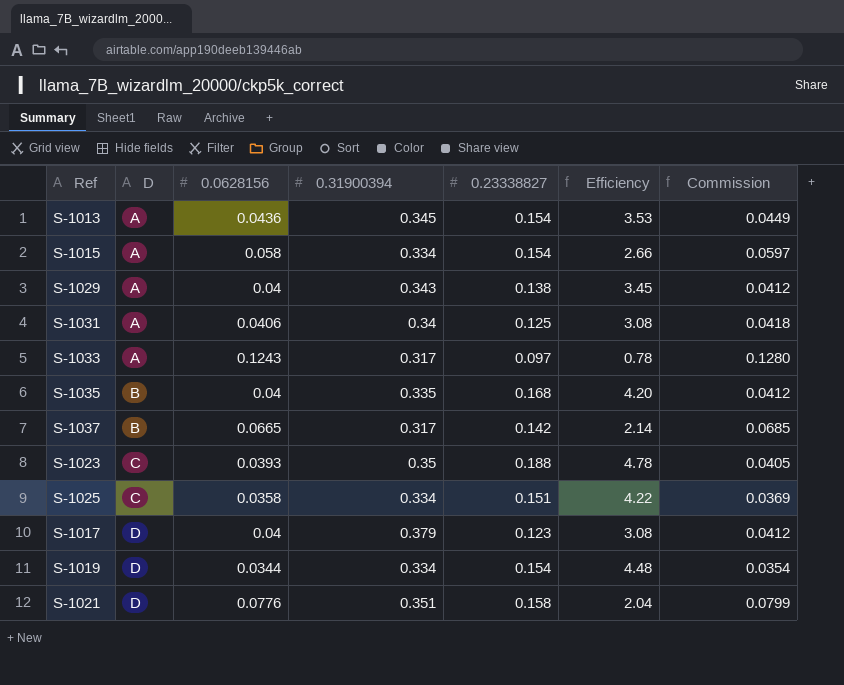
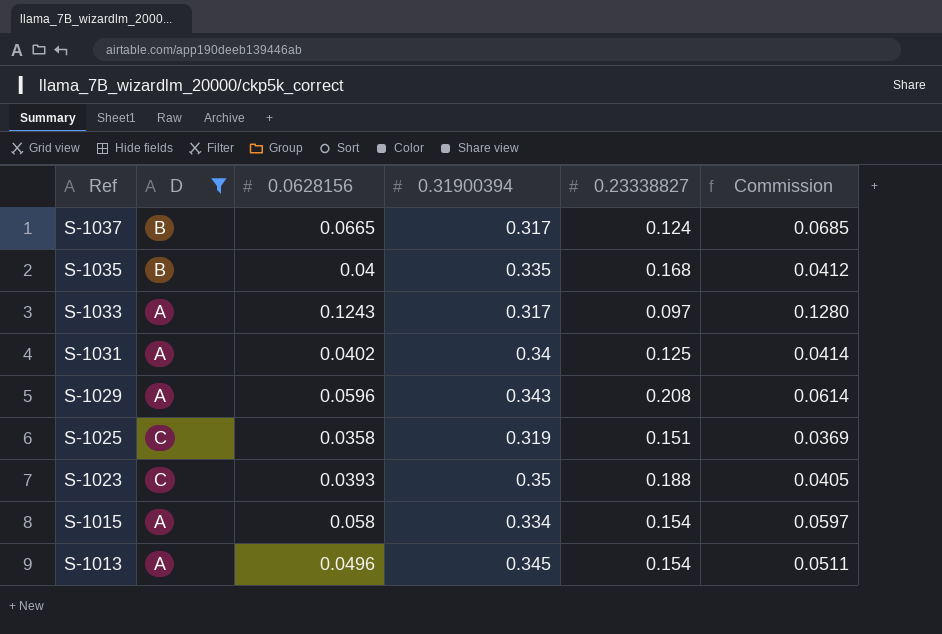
filter: none -> D != D
row order: D ascending -> Ref descending
column Efficiency | formula: [0.23338827] / [0.0628156] -> none
S-1037 | 0.23338827: 0.142 -> 0.124
S-1031 | 0.0628156: 0.0406 -> 0.0402
S-1031 | Commission: 0.0418 -> 0.0414
S-1029 | 0.0628156: 0.04 -> 0.0596
S-1029 | 0.23338827: 0.138 -> 0.208
S-1029 | Commission: 0.0412 -> 0.0614
S-1025 | 0.31900394: 0.334 -> 0.319
S-1013 | 0.0628156: 0.0436 -> 0.0496
S-1013 | Commission: 0.0449 -> 0.0511

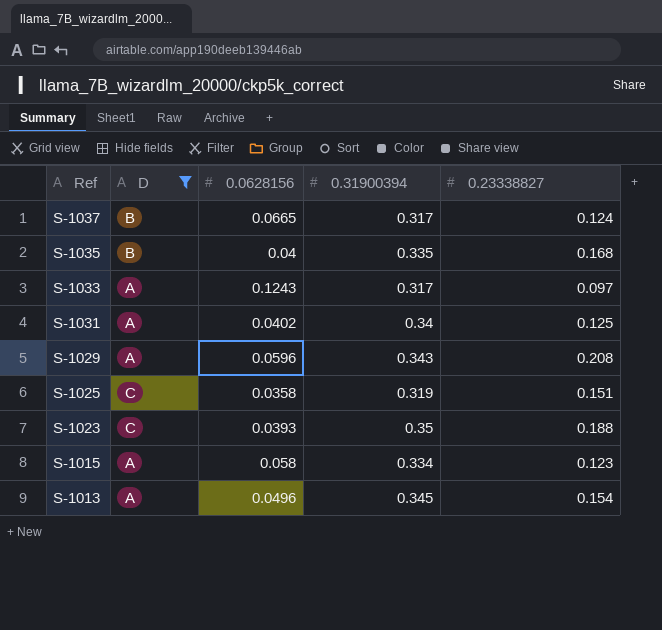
column Commission | formula: [0.0628156] * 1.03 -> none
S-1015 | 0.23338827: 0.154 -> 0.123

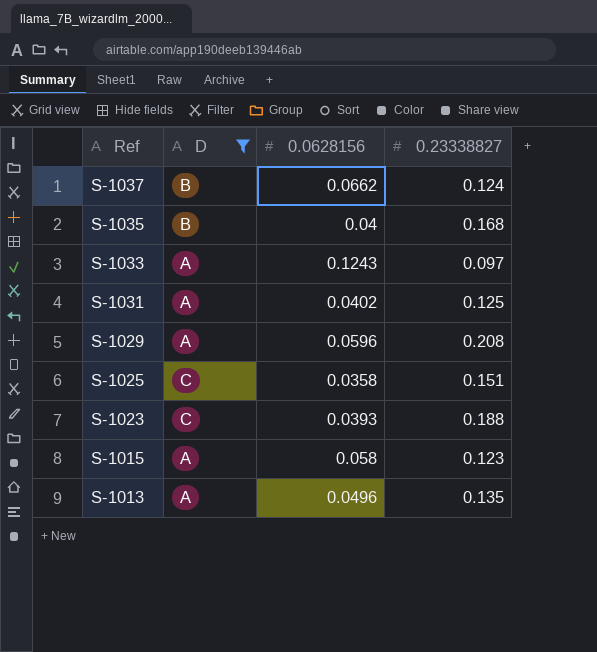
column 0.31900394 | position: 4 -> none
S-1037 | 0.0628156: 0.0665 -> 0.0662
S-1013 | 0.23338827: 0.154 -> 0.135

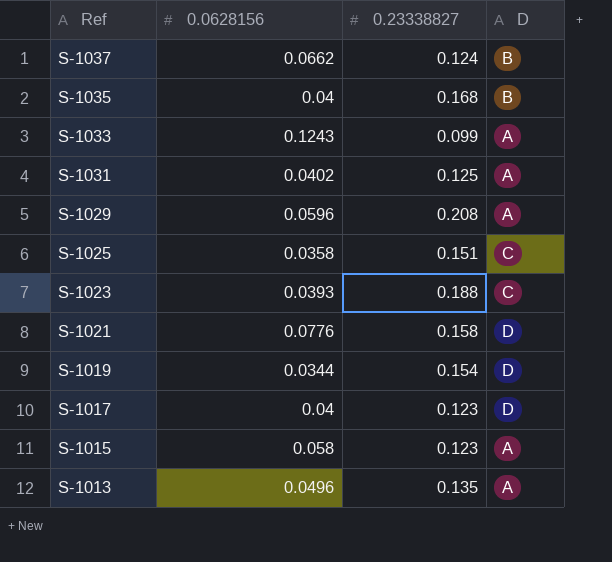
filter: D != D -> none
column D | position: 2 -> 4
S-1033 | 0.23338827: 0.097 -> 0.099

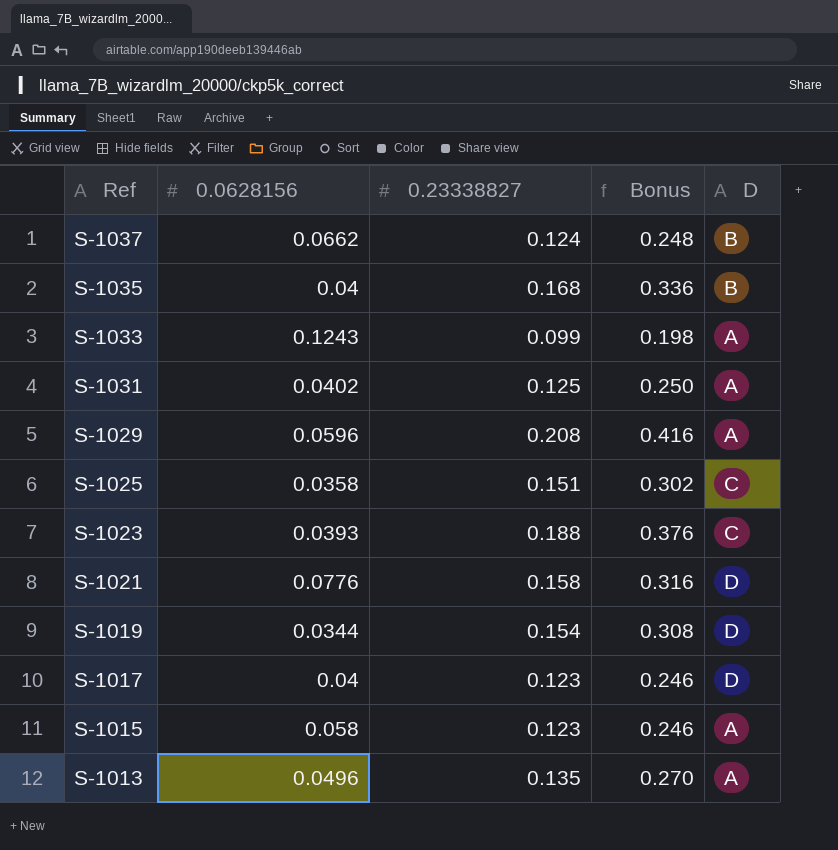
column Bonus | formula: none -> [0.23338827] * 2

